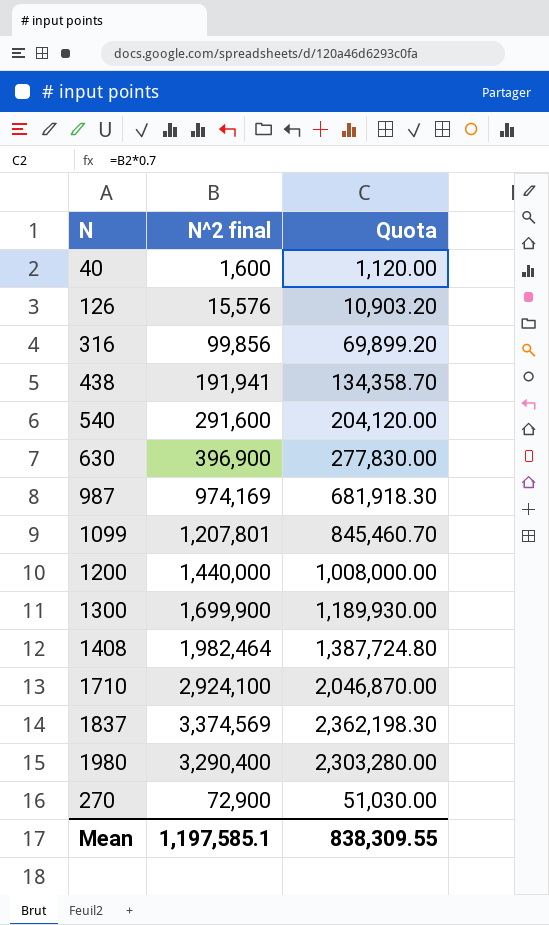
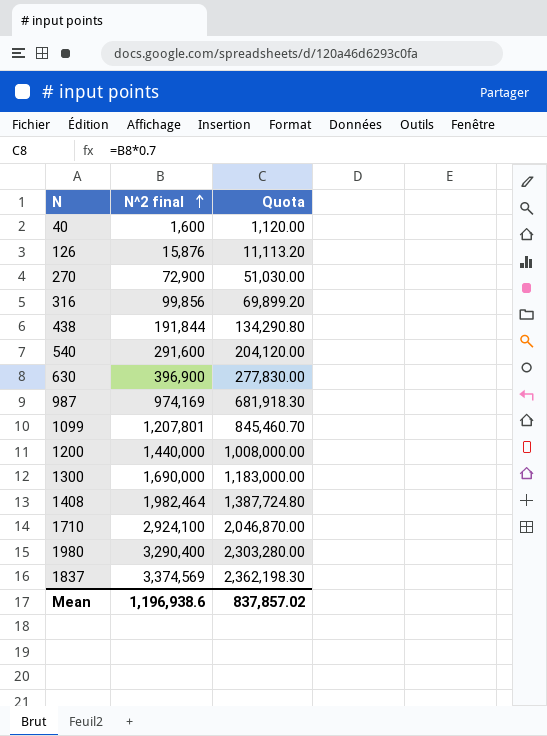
row order: none -> N^2 final ascending
126 | N^2 final: 15,576 -> 15,876
126 | Quota: 10,903.20 -> 11,113.20
438 | N^2 final: 191,941 -> 191,844
438 | Quota: 134,358.70 -> 134,290.80
1300 | N^2 final: 1,699,900 -> 1,690,000
1300 | Quota: 1,189,930.00 -> 1,183,000.00
Mean | N^2 final: 1,197,585.1 -> 1,196,938.6
Mean | Quota: 838,309.55 -> 837,857.02

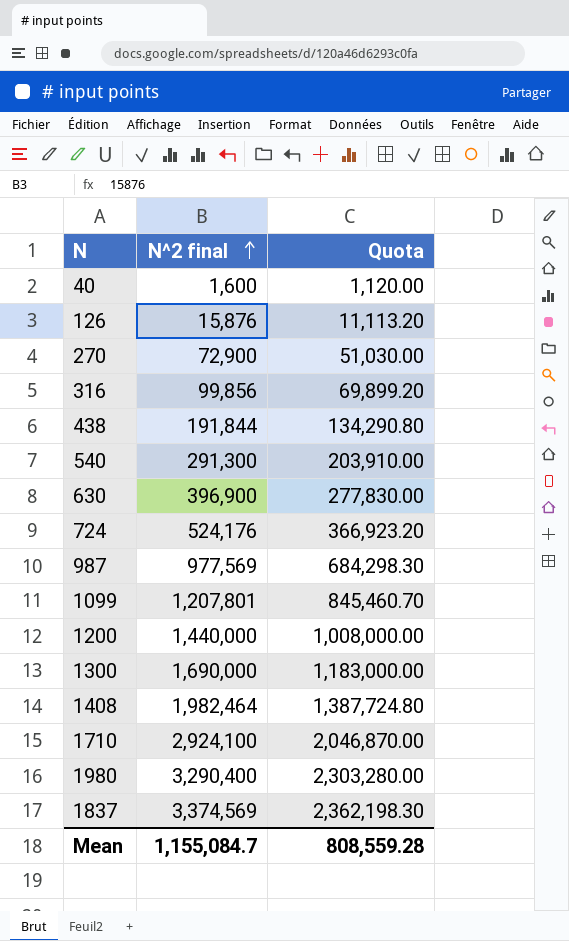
540 | N^2 final: 291,600 -> 291,300
540 | Quota: 204,120.00 -> 203,910.00
row 724: none -> 524,176 | 366,923.20
987 | N^2 final: 974,169 -> 977,569
987 | Quota: 681,918.30 -> 684,298.30
Mean | N^2 final: 1,196,938.6 -> 1,155,084.7
Mean | Quota: 837,857.02 -> 808,559.28

